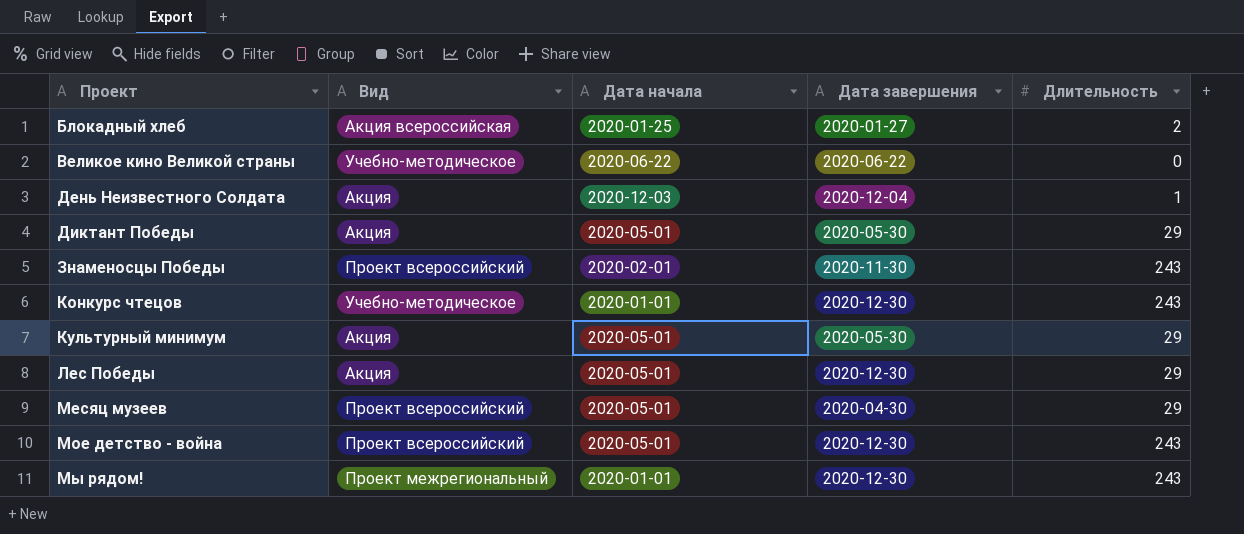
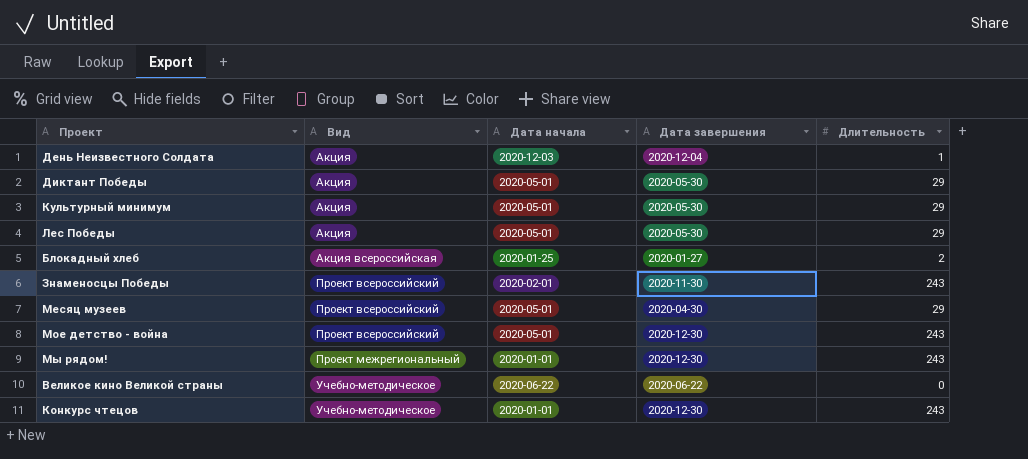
row order: Проект ascending -> Вид ascending
Лес Победы | Дата завершения: 2020-12-30 -> 2020-05-30

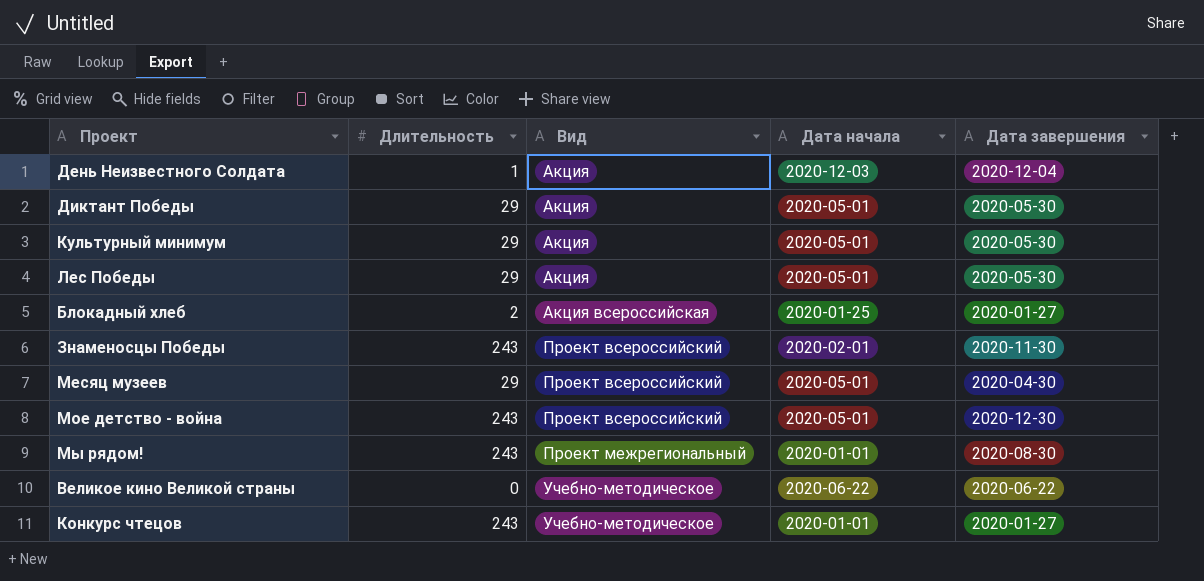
column Длительность | position: 5 -> 2
Мы рядом! | Дата завершения: 2020-12-30 -> 2020-08-30
Конкурс чтецов | Дата завершения: 2020-12-30 -> 2020-01-27

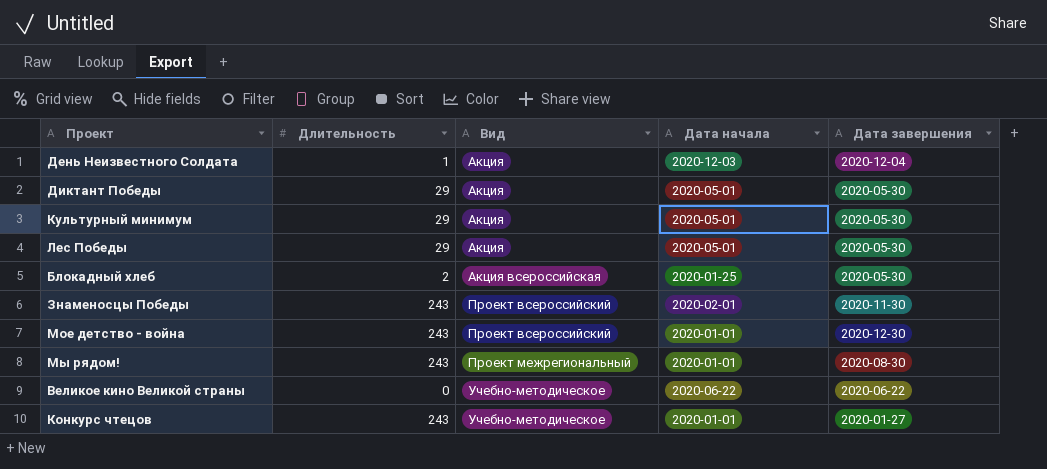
row Месяц музеев: 29 | Проект всероссийский | 2020-05-01 | 2020-04-30 -> none
Блокадный хлеб | Дата завершения: 2020-01-27 -> 2020-05-30
Мое детство - война | Дата начала: 2020-05-01 -> 2020-01-01

